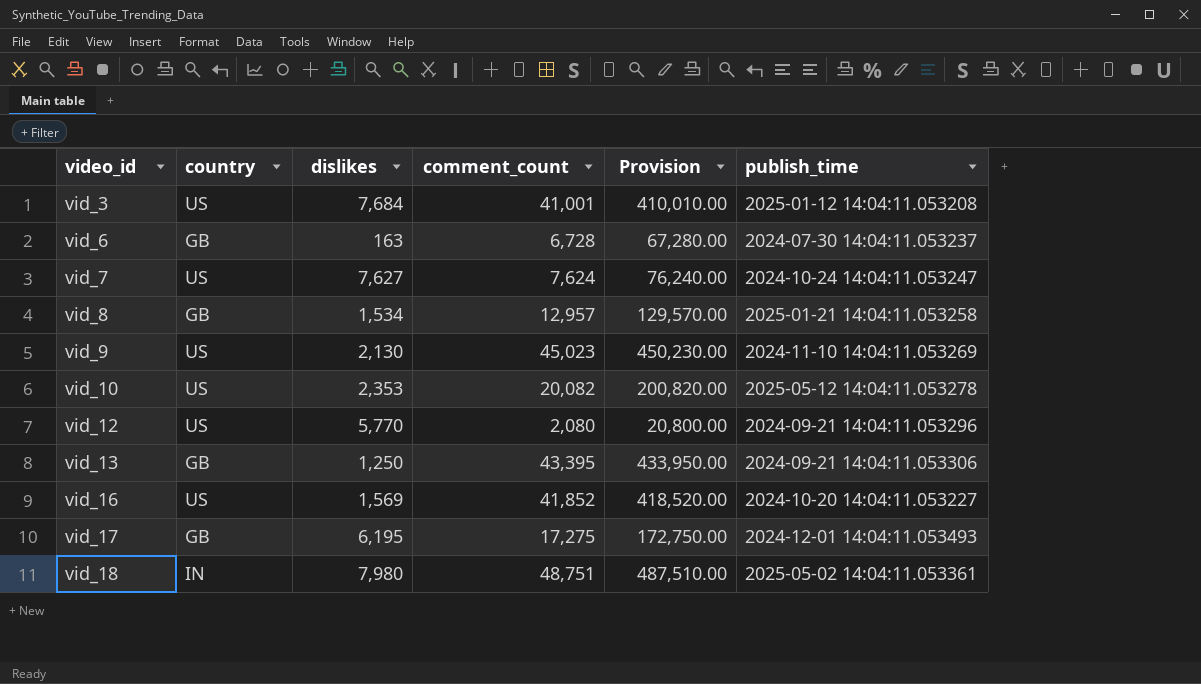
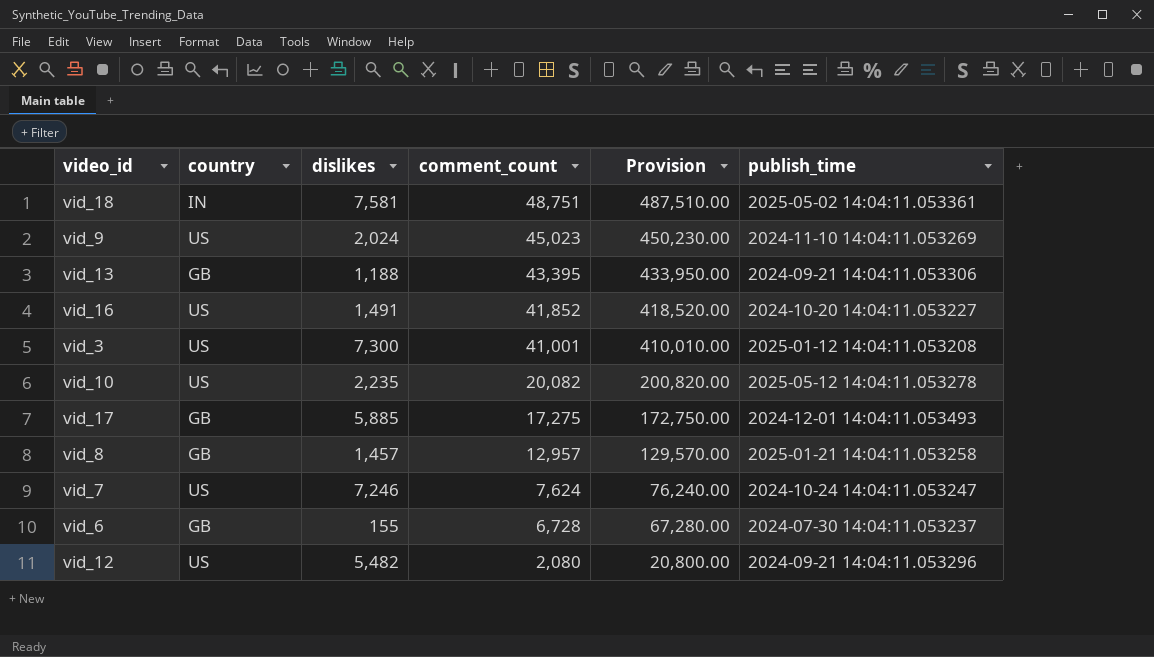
row order: video_id ascending -> comment_count descending
vid_18 | dislikes: 7,980 -> 7,581
vid_9 | dislikes: 2,130 -> 2,024
vid_13 | dislikes: 1,250 -> 1,188
vid_16 | dislikes: 1,569 -> 1,491
vid_3 | dislikes: 7,684 -> 7,300
vid_10 | dislikes: 2,353 -> 2,235
vid_17 | dislikes: 6,195 -> 5,885
vid_8 | dislikes: 1,534 -> 1,457
vid_7 | dislikes: 7,627 -> 7,246
vid_6 | dislikes: 163 -> 155
vid_12 | dislikes: 5,770 -> 5,482

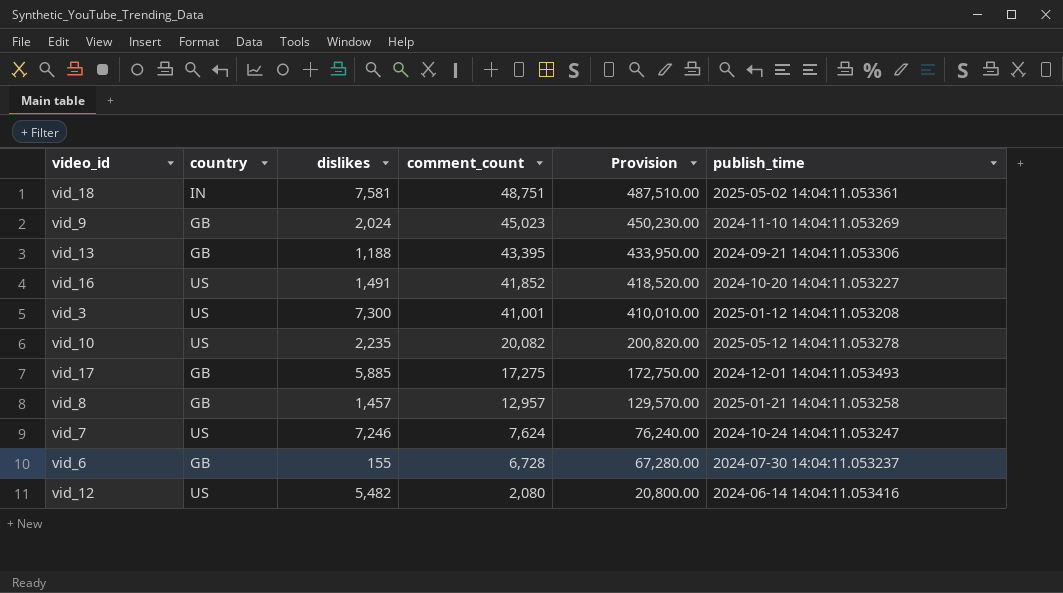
vid_9 | country: US -> GB
vid_12 | publish_time: 2024-09-21 14:04:11.053296 -> 2024-06-14 14:04:11.053416

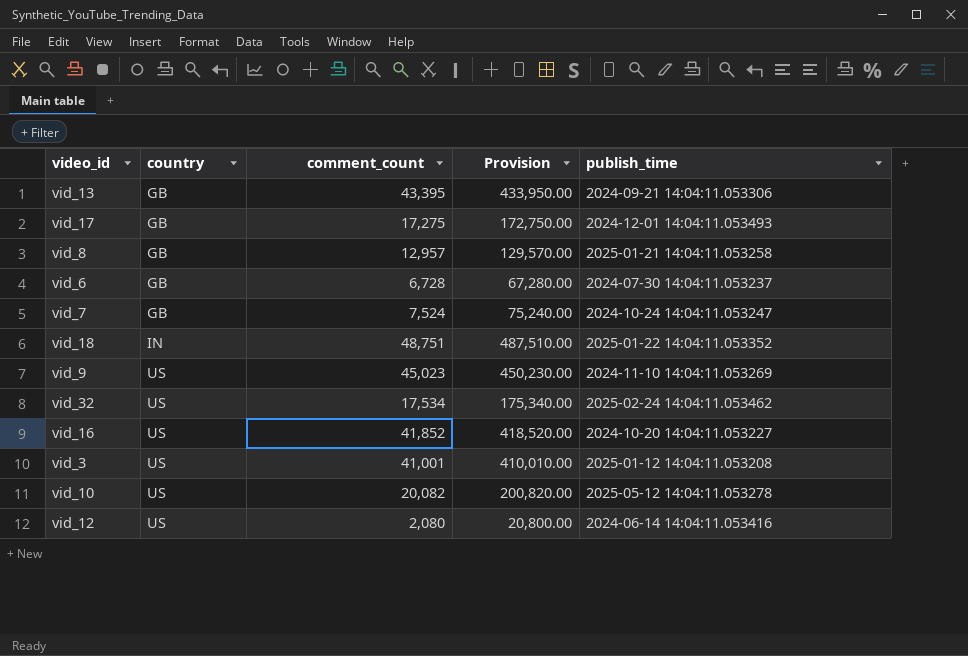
row order: comment_count descending -> country ascending
column dislikes | position: 3 -> none
vid_7 | country: US -> GB
vid_7 | comment_count: 7,624 -> 7,524
vid_7 | Provision: 76,240.00 -> 75,240.00
vid_18 | publish_time: 2025-05-02 14:04:11.053361 -> 2025-01-22 14:04:11.053352
vid_9 | country: GB -> US
row vid_32: none -> US | 17,534 | 175,340.00 | 2025-02-24 14:04:11.053462

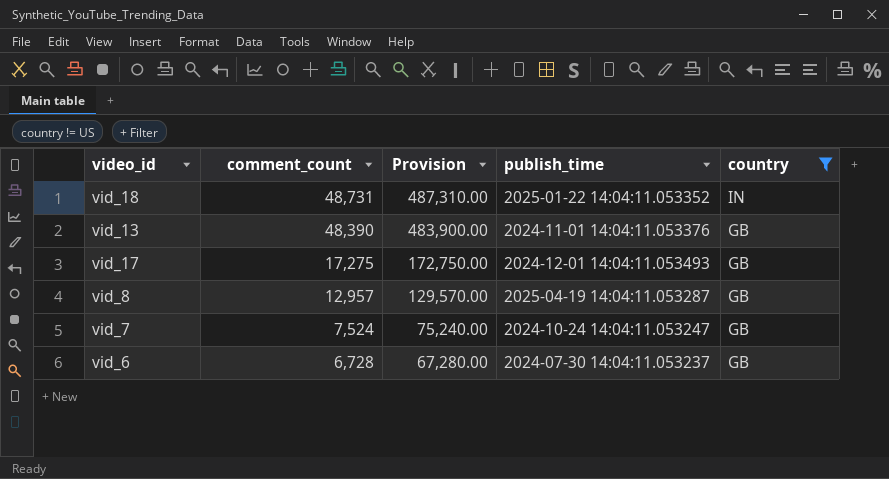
filter: none -> country != US
row order: country ascending -> comment_count descending
column country | position: 2 -> 5
vid_18 | comment_count: 48,751 -> 48,731
vid_18 | Provision: 487,510.00 -> 487,310.00
vid_13 | comment_count: 43,395 -> 48,390
vid_13 | Provision: 433,950.00 -> 483,900.00
vid_13 | publish_time: 2024-09-21 14:04:11.053306 -> 2024-11-01 14:04:11.053376
vid_8 | publish_time: 2025-01-21 14:04:11.053258 -> 2025-04-19 14:04:11.053287

